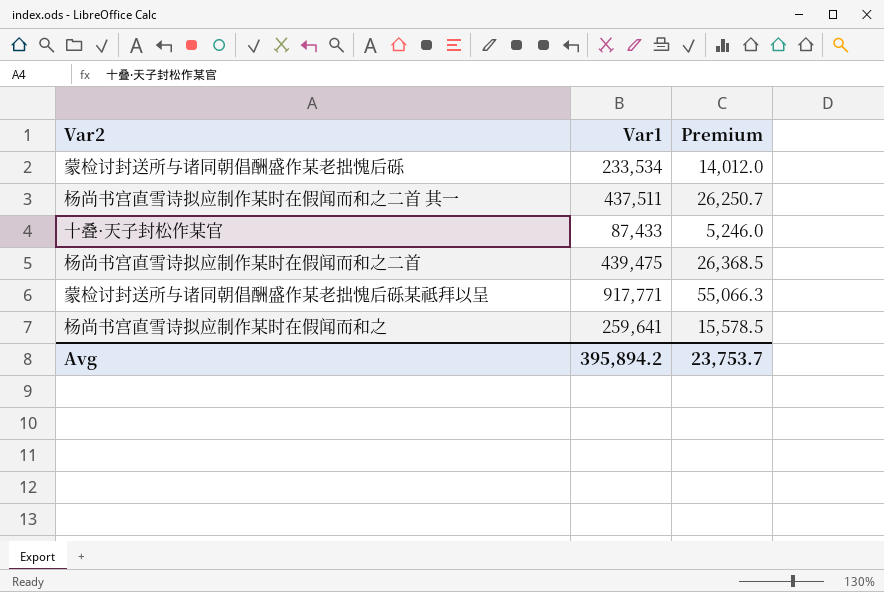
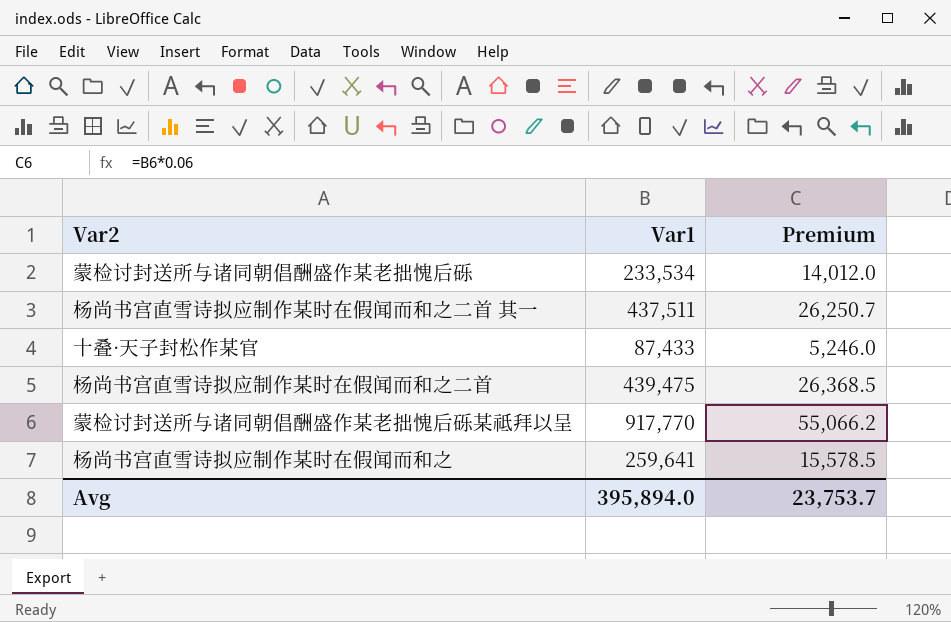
蒙检讨封送所与诸同朝倡酬盛作某老拙愧后砾某祗拜以呈 | Var1: 917,771 -> 917,770
蒙检讨封送所与诸同朝倡酬盛作某老拙愧后砾某祗拜以呈 | Premium: 55,066.3 -> 55,066.2
Avg | Var1: 395,894.2 -> 395,894.0

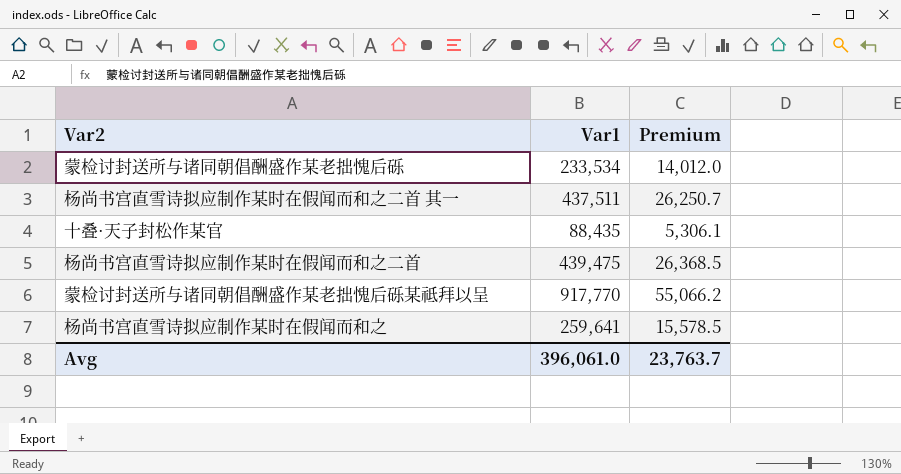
十叠·天子封松作某官 | Var1: 87,433 -> 88,435
十叠·天子封松作某官 | Premium: 5,246.0 -> 5,306.1
Avg | Var1: 395,894.0 -> 396,061.0
Avg | Premium: 23,753.7 -> 23,763.7

